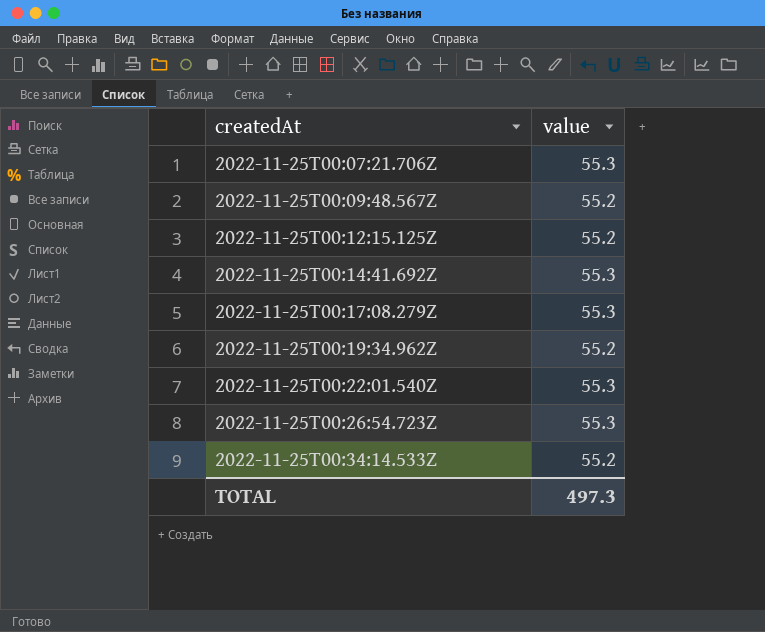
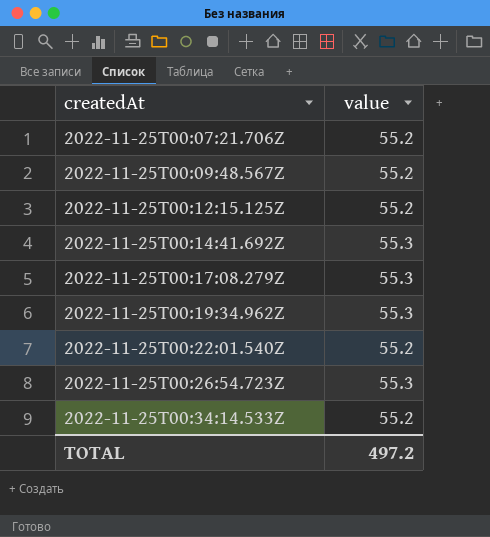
2022-11-25T00:07:21.706Z | value: 55.3 -> 55.2
2022-11-25T00:19:34.962Z | value: 55.2 -> 55.3
2022-11-25T00:22:01.540Z | value: 55.3 -> 55.2
TOTAL | value: 497.3 -> 497.2

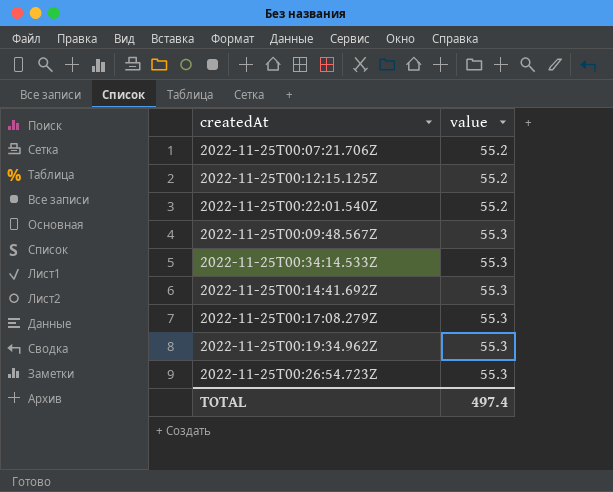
row order: createdAt ascending -> value ascending
2022-11-25T00:09:48.567Z | value: 55.2 -> 55.3
2022-11-25T00:34:14.533Z | value: 55.2 -> 55.3
TOTAL | value: 497.2 -> 497.4

